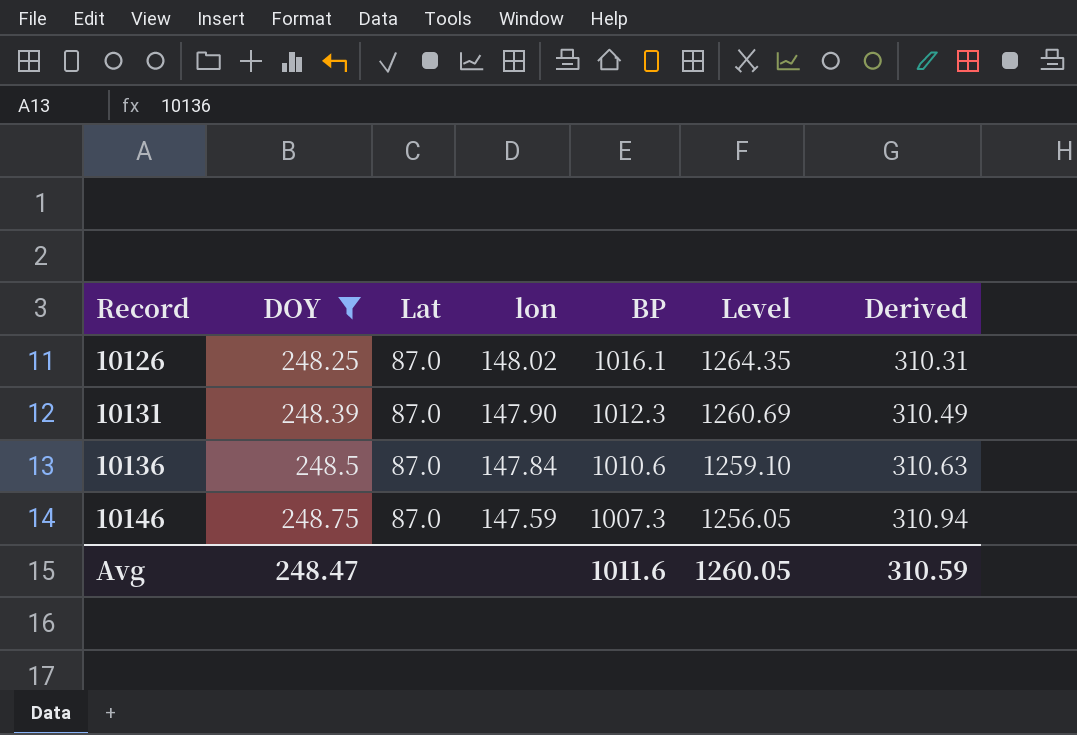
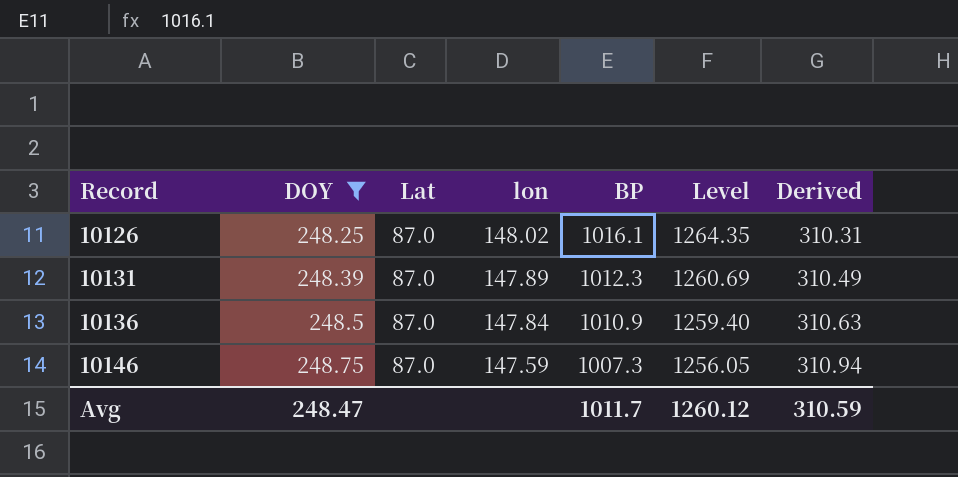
10131 | lon: 147.90 -> 147.89
10136 | BP: 1010.6 -> 1010.9
10136 | Level: 1259.10 -> 1259.40
Avg | BP: 1011.6 -> 1011.7
Avg | Level: 1260.05 -> 1260.12

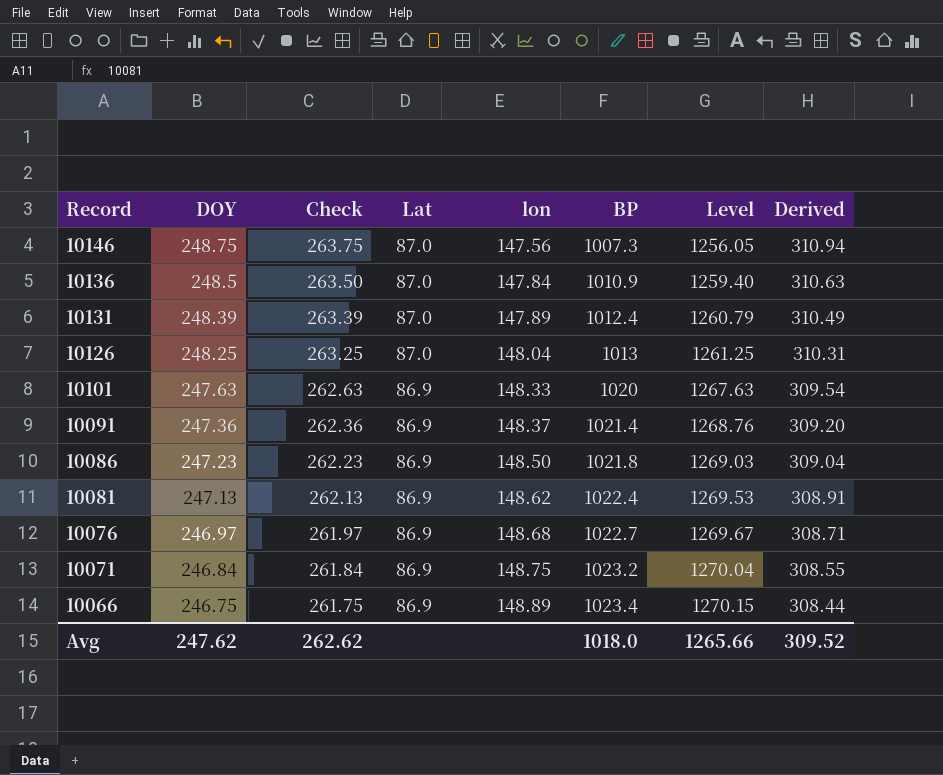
filter: DOY >= 248.25 -> none
row order: Record ascending -> Record descending
column Check | formula: none -> [DOY] + 15
10146 | lon: 147.59 -> 147.56
10131 | BP: 1012.3 -> 1012.4
10131 | Level: 1260.69 -> 1260.79
10126 | lon: 148.02 -> 148.04
10126 | BP: 1016.1 -> 1013
10126 | Level: 1264.35 -> 1261.25
Avg | DOY: 248.47 -> 247.62
Avg | BP: 1011.7 -> 1018.0
Avg | Level: 1260.12 -> 1265.66
Avg | Derived: 310.59 -> 309.52

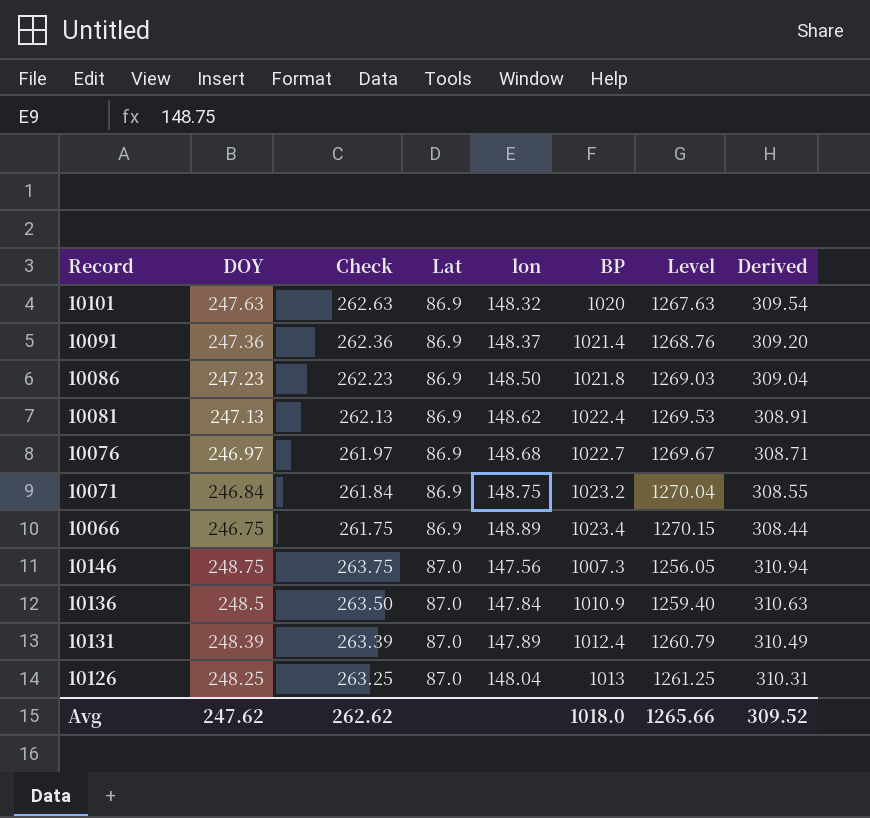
row order: Record descending -> Lat ascending
10101 | lon: 148.33 -> 148.32

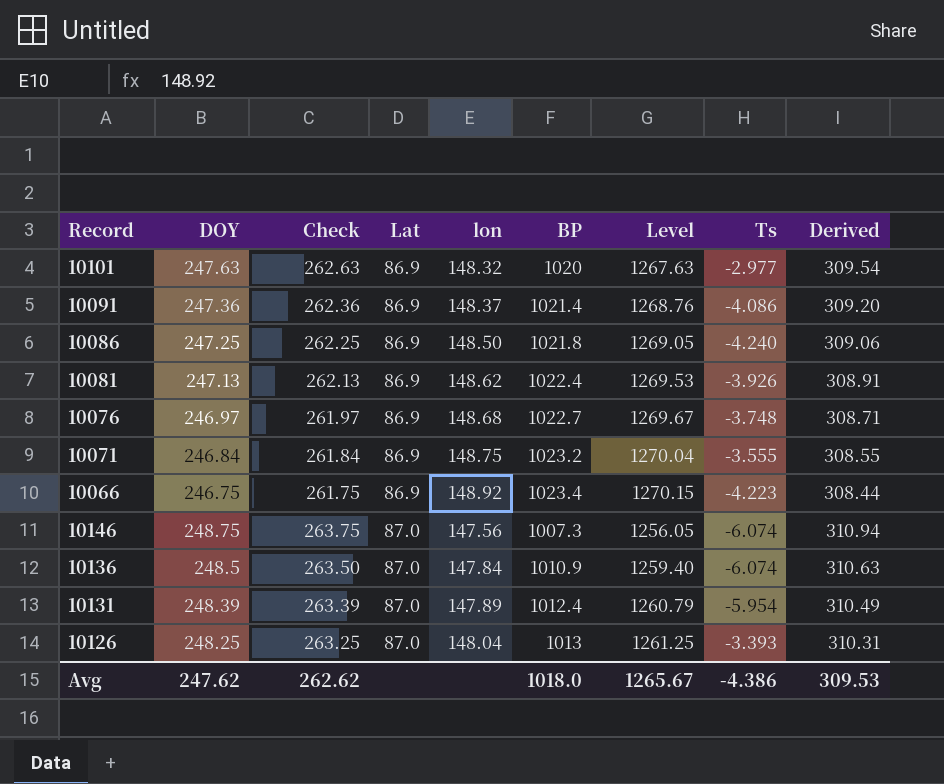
column Ts | position: none -> 8
10086 | DOY: 247.23 -> 247.25
10086 | Check: 262.23 -> 262.25
10086 | Level: 1269.03 -> 1269.05
10086 | Derived: 309.04 -> 309.06
10066 | lon: 148.89 -> 148.92
Avg | Level: 1265.66 -> 1265.67
Avg | Derived: 309.52 -> 309.53

